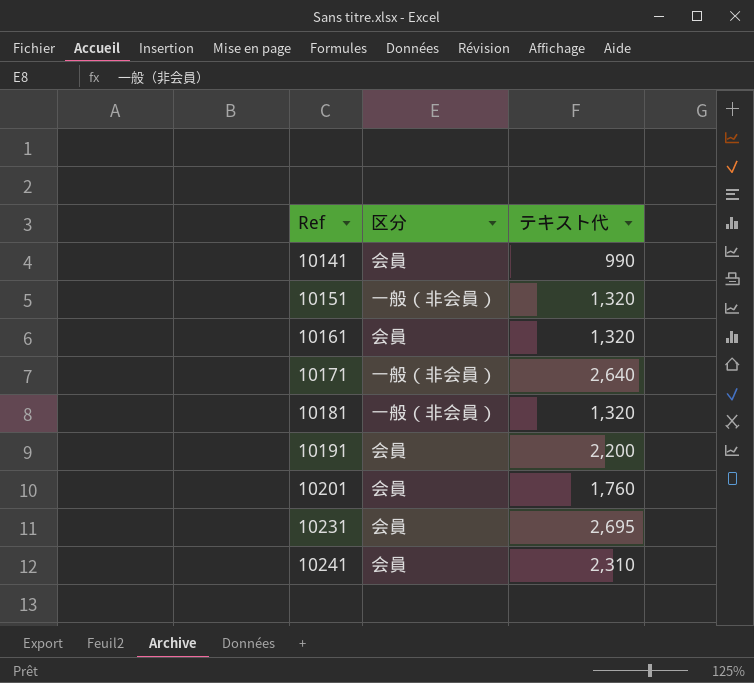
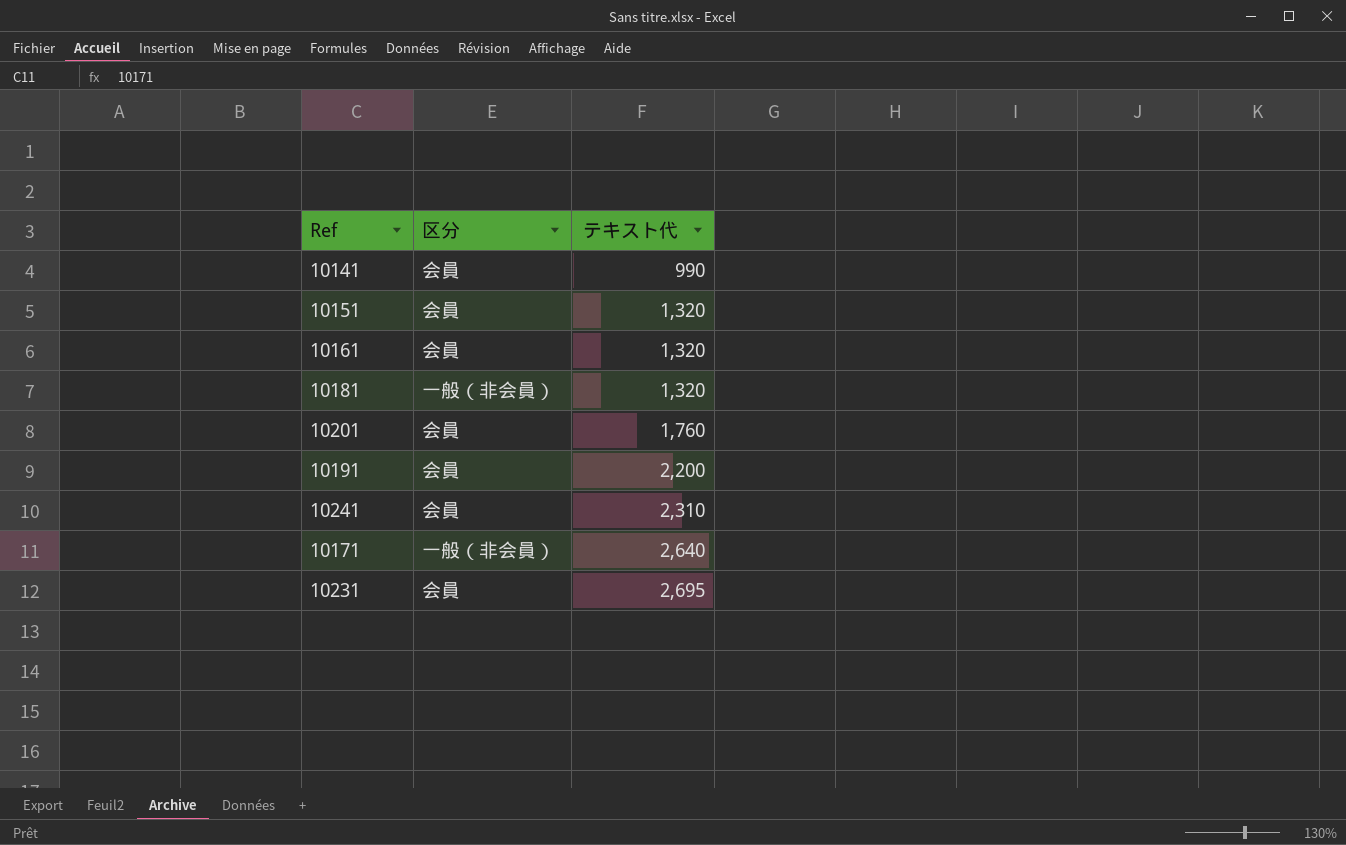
row order: Ref ascending -> テキスト代 ascending
10151 | 区分: 一般（非会員） -> 会員

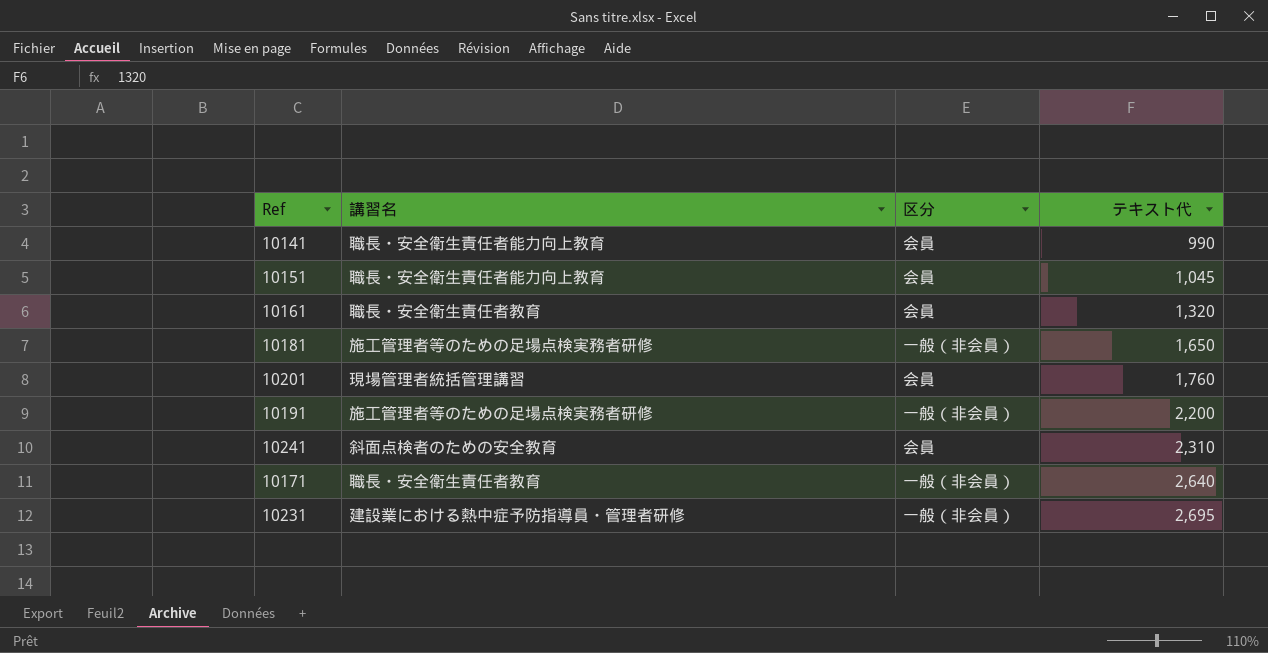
column 講習名 | position: none -> 2
10151 | テキスト代: 1,320 -> 1,045
10181 | テキスト代: 1,320 -> 1,650
10191 | 区分: 会員 -> 一般（非会員）
10231 | 区分: 会員 -> 一般（非会員）

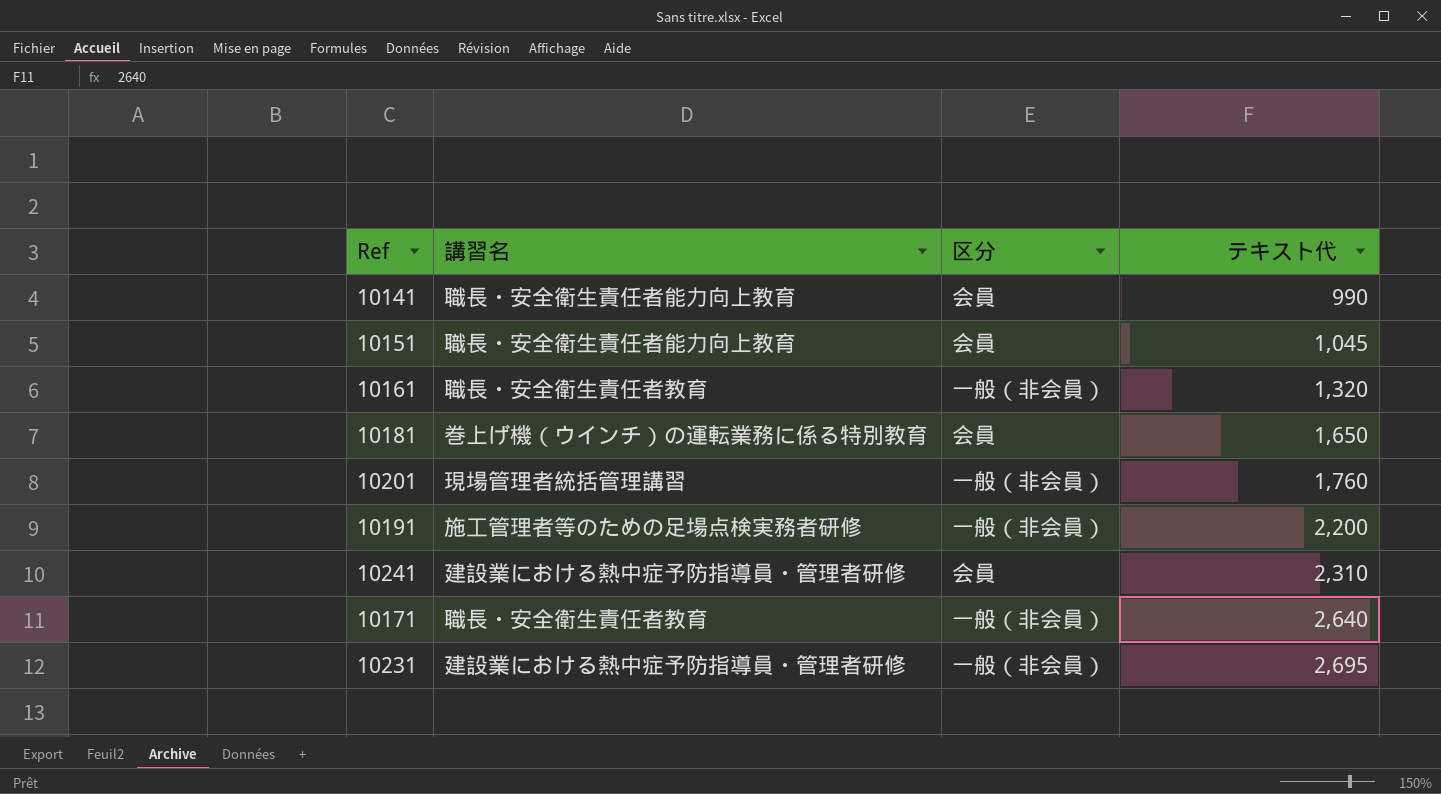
10161 | 区分: 会員 -> 一般（非会員）
10181 | 講習名: 施工管理者等のための足場点検実務者研修 -> 巻上げ機（ウインチ）の運転業務に係る特別教育
10181 | 区分: 一般（非会員） -> 会員
10201 | 区分: 会員 -> 一般（非会員）
10241 | 講習名: 斜面点検者のための安全教育 -> 建設業における熱中症予防指導員・管理者研修

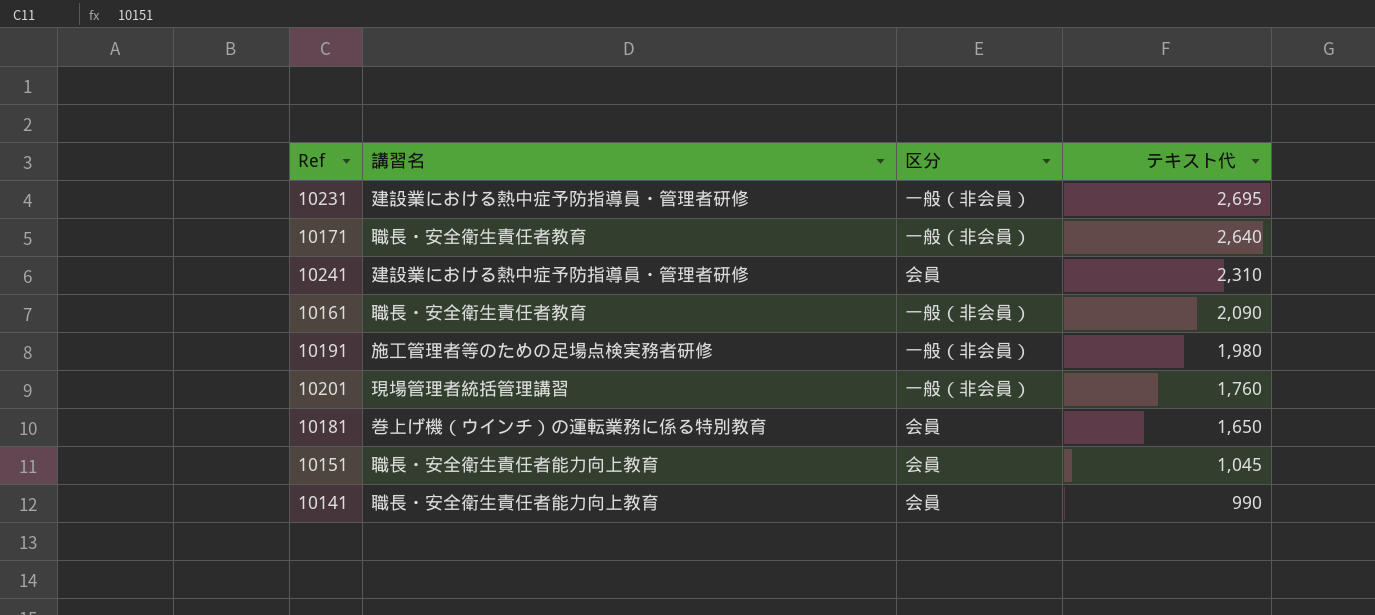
row order: テキスト代 ascending -> テキスト代 descending
10161 | テキスト代: 1,320 -> 2,090
10191 | テキスト代: 2,200 -> 1,980

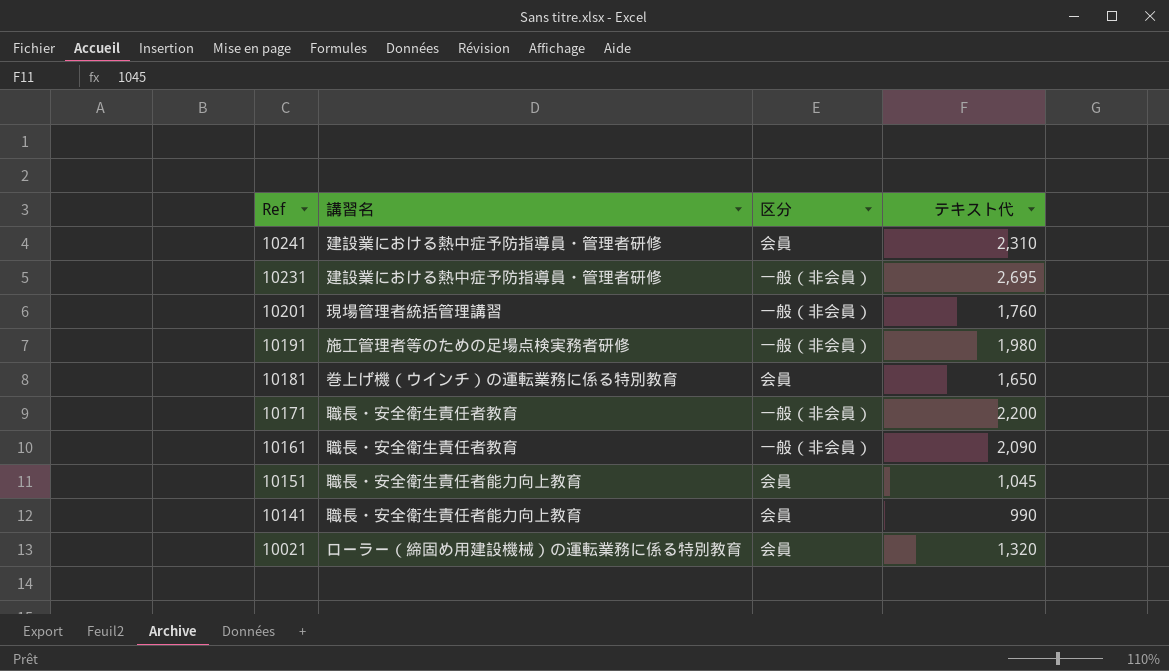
row order: テキスト代 descending -> Ref descending
10171 | テキスト代: 2,640 -> 2,200
row 10021: none -> ローラー（締固め用建設機械）の運転業務に係る特別教育 | 会員 | 1,320

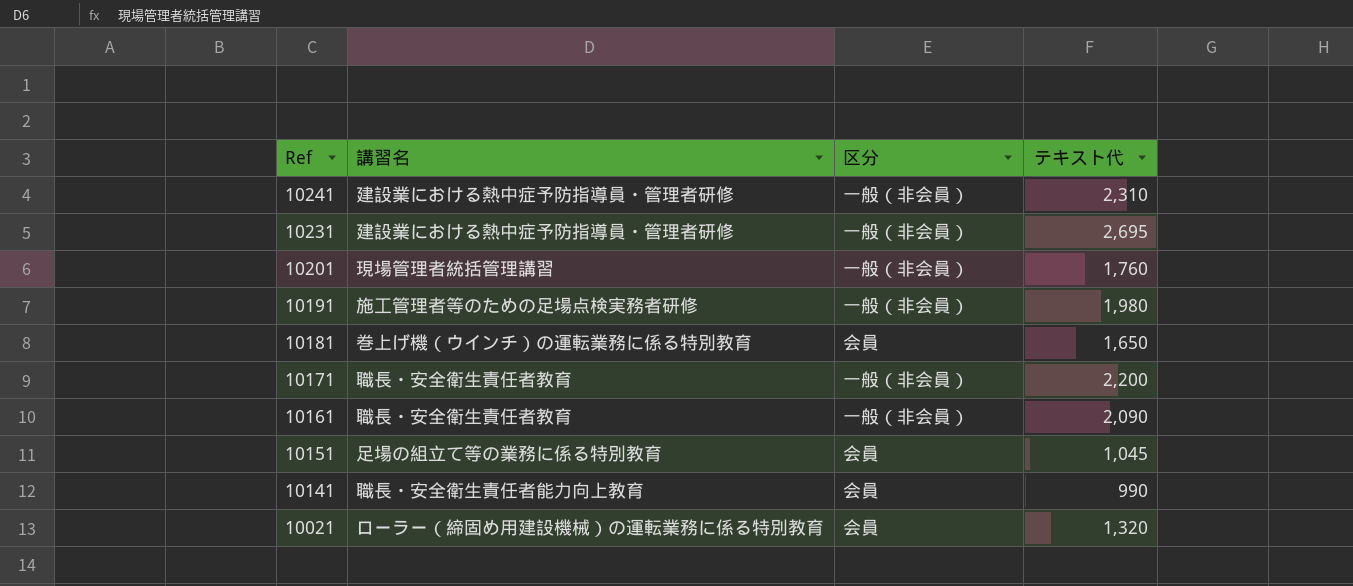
10241 | 区分: 会員 -> 一般（非会員）
10151 | 講習名: 職長・安全衛生責任者能力向上教育 -> 足場の組立て等の業務に係る特別教育

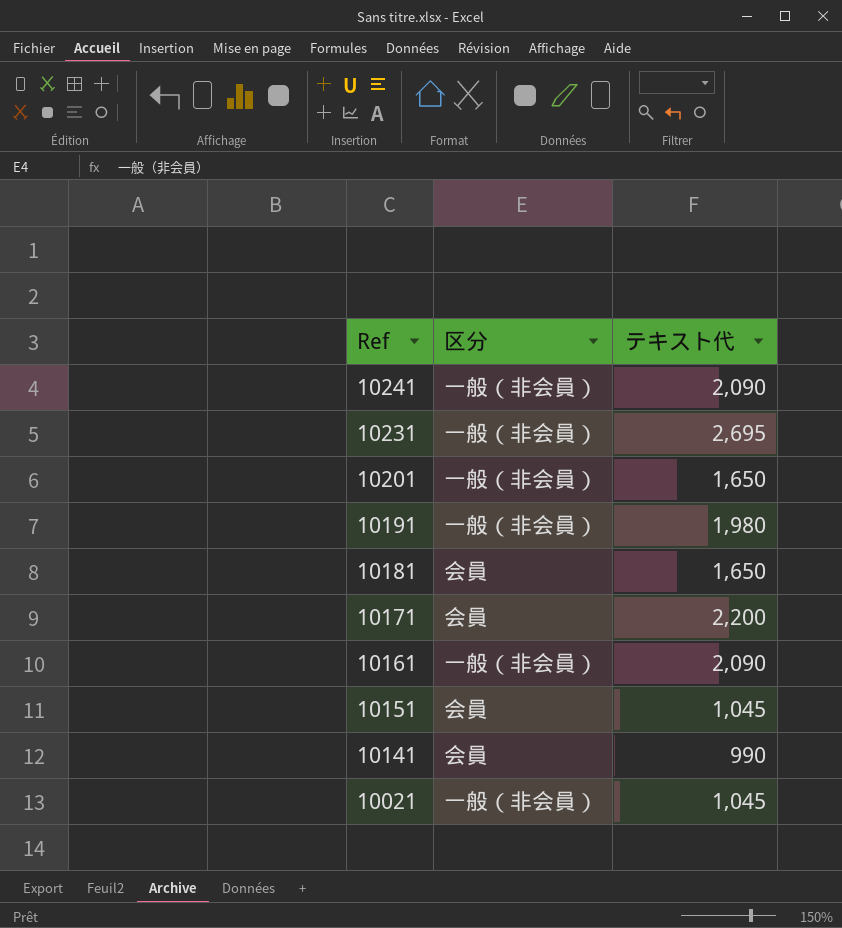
column 講習名 | position: 2 -> none
10241 | テキスト代: 2,310 -> 2,090
10201 | テキスト代: 1,760 -> 1,650
10171 | 区分: 一般（非会員） -> 会員
10021 | 区分: 会員 -> 一般（非会員）
10021 | テキスト代: 1,320 -> 1,045

